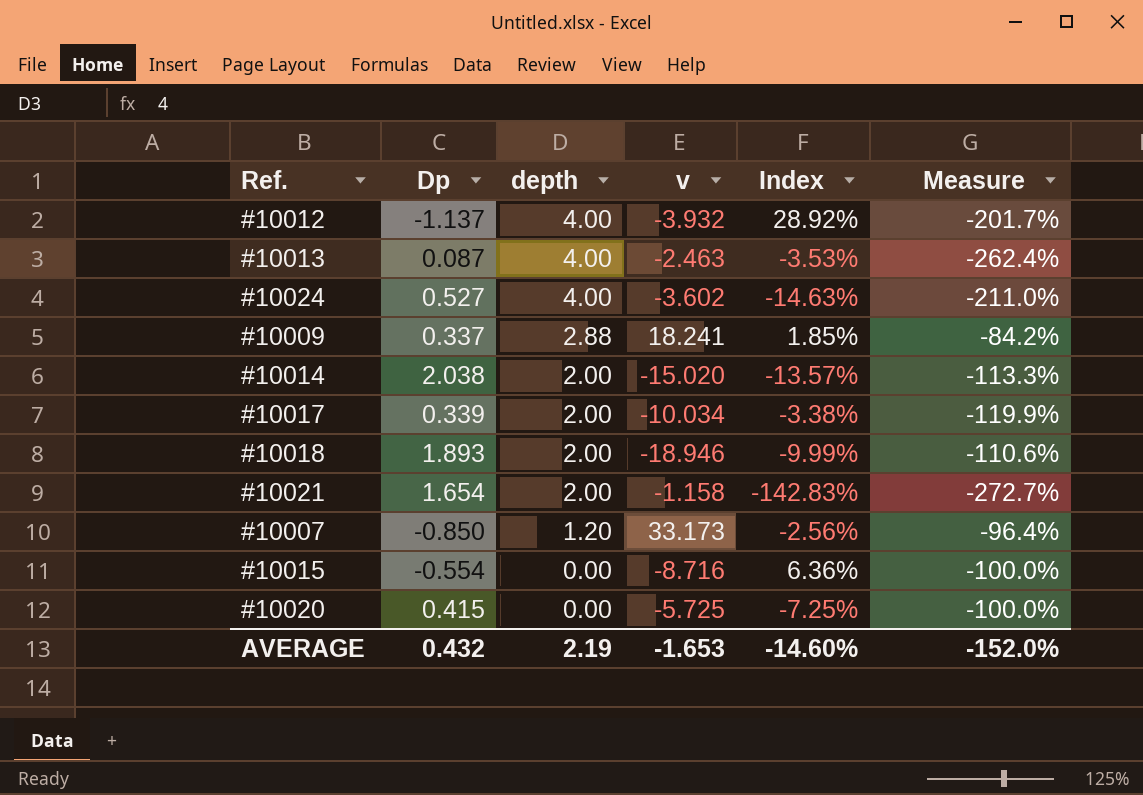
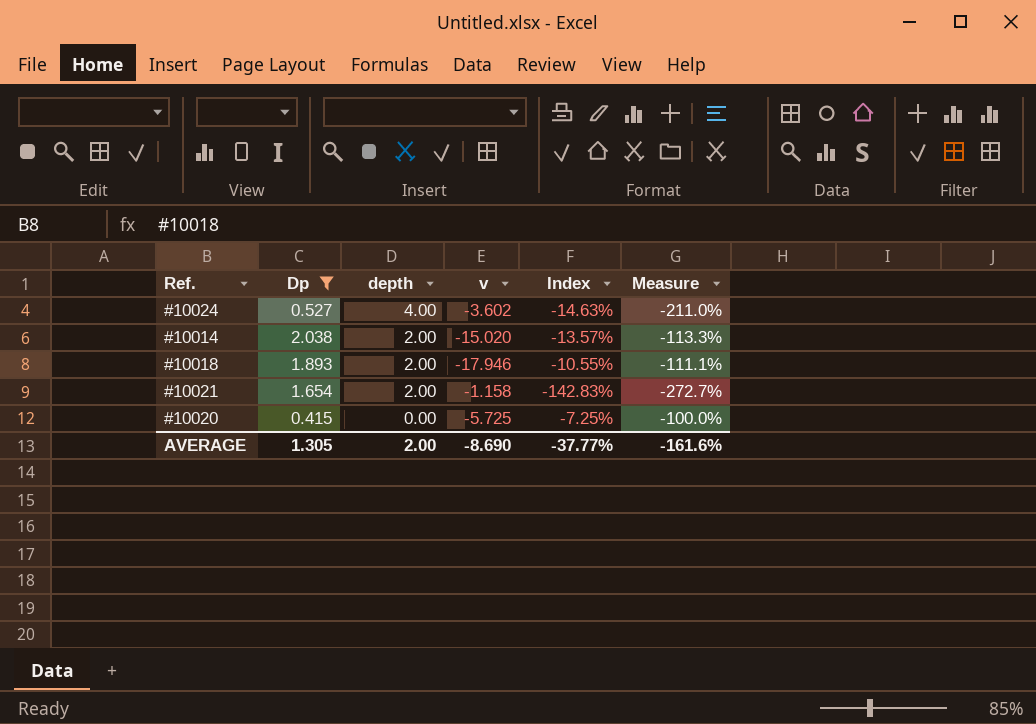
filter: none -> Dp >= 0.415
#10018 | v: -18.946 -> -17.946
#10018 | Index: -9.99% -> -10.55%
#10018 | Measure: -110.6% -> -111.1%
AVERAGE | Dp: 0.432 -> 1.305
AVERAGE | depth: 2.19 -> 2.00
AVERAGE | v: -1.653 -> -8.690
AVERAGE | Index: -14.60% -> -37.77%
AVERAGE | Measure: -152.0% -> -161.6%

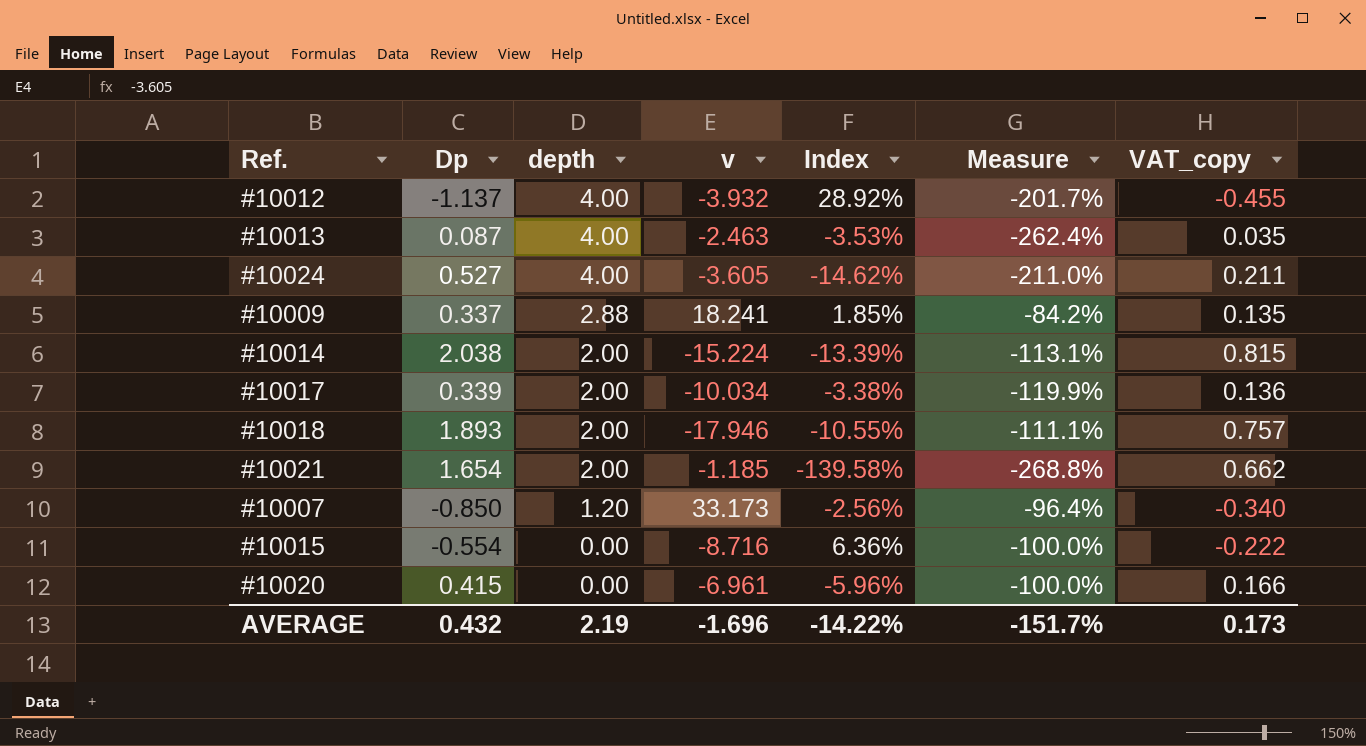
filter: Dp >= 0.415 -> none
column VAT_copy | formula: none -> [Dp] * 0.4
#10024 | v: -3.602 -> -3.605
#10024 | Index: -14.63% -> -14.62%
#10014 | v: -15.020 -> -15.224
#10014 | Index: -13.57% -> -13.39%
#10014 | Measure: -113.3% -> -113.1%
#10021 | v: -1.158 -> -1.185
#10021 | Index: -142.83% -> -139.58%
#10021 | Measure: -272.7% -> -268.8%
#10020 | v: -5.725 -> -6.961
#10020 | Index: -7.25% -> -5.96%
AVERAGE | Dp: 1.305 -> 0.432
AVERAGE | depth: 2.00 -> 2.19
AVERAGE | v: -8.690 -> -1.696
AVERAGE | Index: -37.77% -> -14.22%
AVERAGE | Measure: -161.6% -> -151.7%

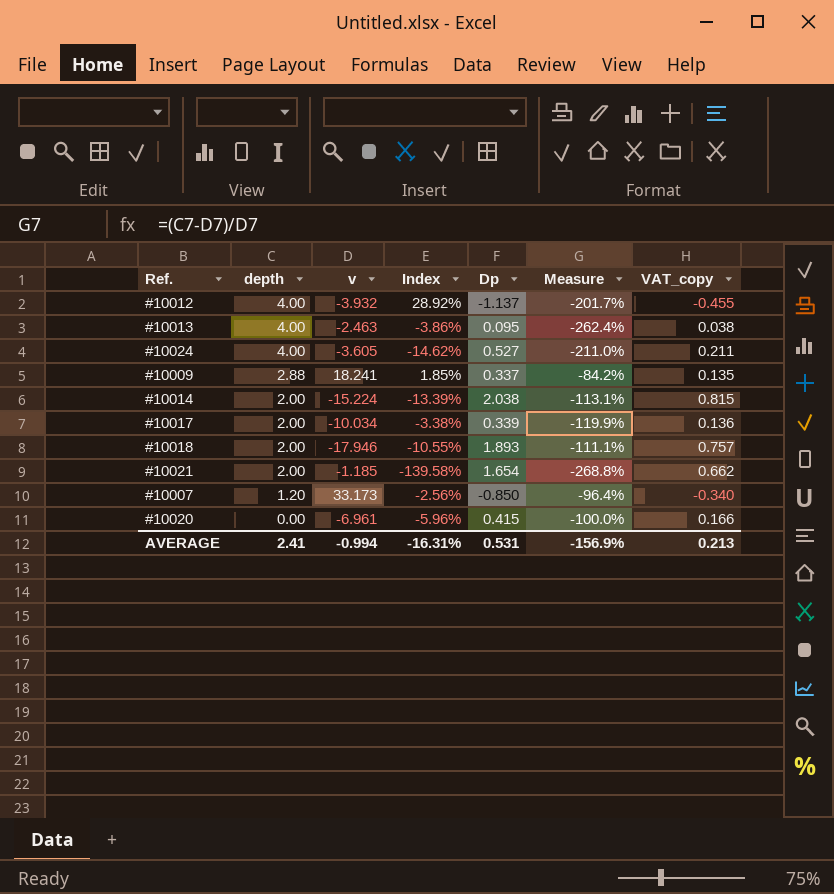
column Dp | position: 2 -> 5
row #10015: -0.554 | 0.00 | -8.716 | 6.36% | -100.0% | -0.222 -> none
#10013 | Index: -3.53% -> -3.86%
#10013 | Dp: 0.087 -> 0.095
#10013 | VAT_copy: 0.035 -> 0.038
AVERAGE | depth: 2.19 -> 2.41
AVERAGE | v: -1.696 -> -0.994
AVERAGE | Index: -14.22% -> -16.31%
AVERAGE | Dp: 0.432 -> 0.531
AVERAGE | Measure: -151.7% -> -156.9%
AVERAGE | VAT_copy: 0.173 -> 0.213

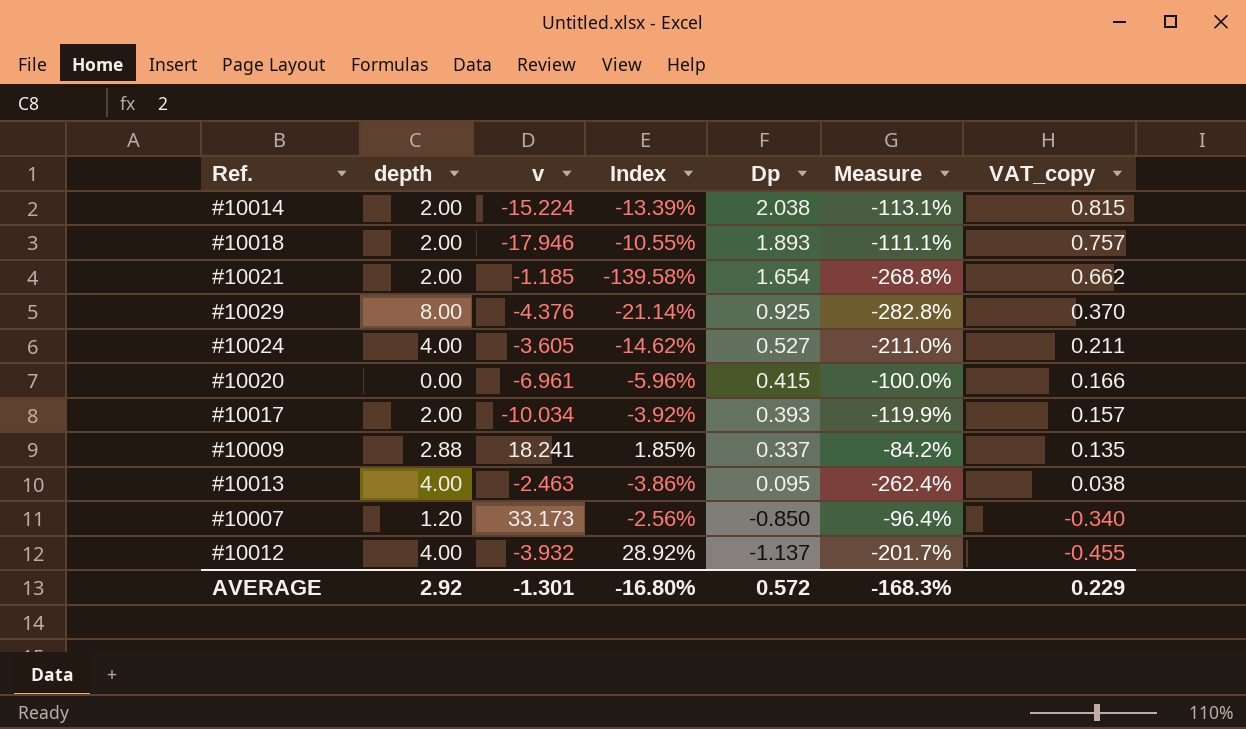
row order: depth descending -> Dp descending
row #10029: none -> 8.00 | -4.376 | -21.14% | 0.925 | -282.8% | 0.370
#10017 | Index: -3.38% -> -3.92%
#10017 | Dp: 0.339 -> 0.393
#10017 | VAT_copy: 0.136 -> 0.157
AVERAGE | depth: 2.41 -> 2.92
AVERAGE | v: -0.994 -> -1.301
AVERAGE | Index: -16.31% -> -16.80%
AVERAGE | Dp: 0.531 -> 0.572
AVERAGE | Measure: -156.9% -> -168.3%
AVERAGE | VAT_copy: 0.213 -> 0.229

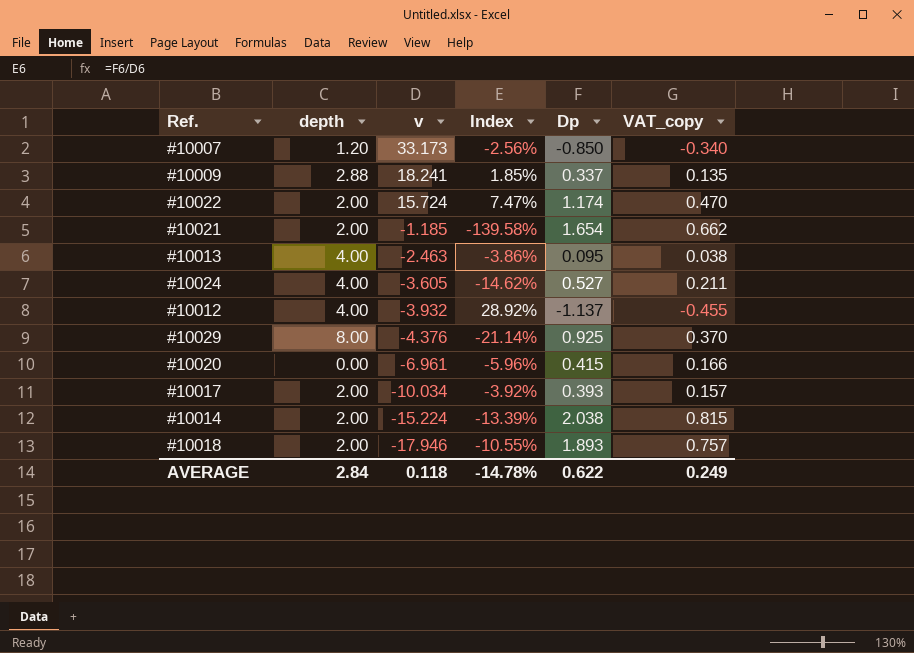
row order: Dp descending -> v descending
column Measure | formula: ([depth] - [v]) / [v] -> none
row #10022: none -> 2.00 | 15.724 | 7.47% | 1.174 | 0.470
AVERAGE | depth: 2.92 -> 2.84
AVERAGE | v: -1.301 -> 0.118
AVERAGE | Index: -16.80% -> -14.78%
AVERAGE | Dp: 0.572 -> 0.622
AVERAGE | VAT_copy: 0.229 -> 0.249

